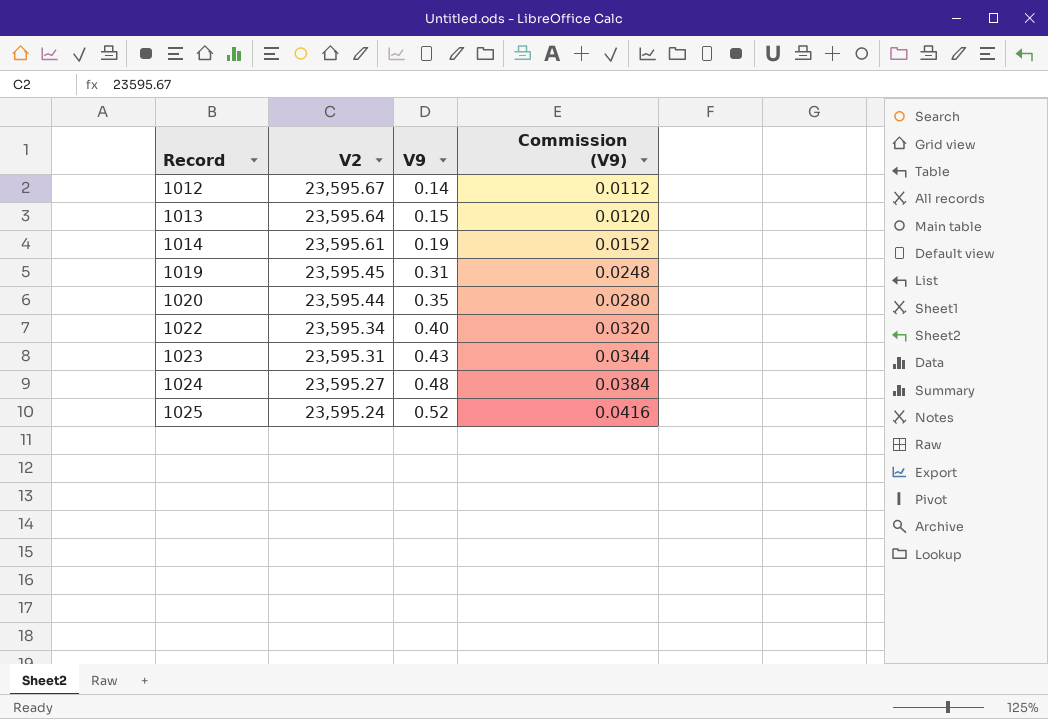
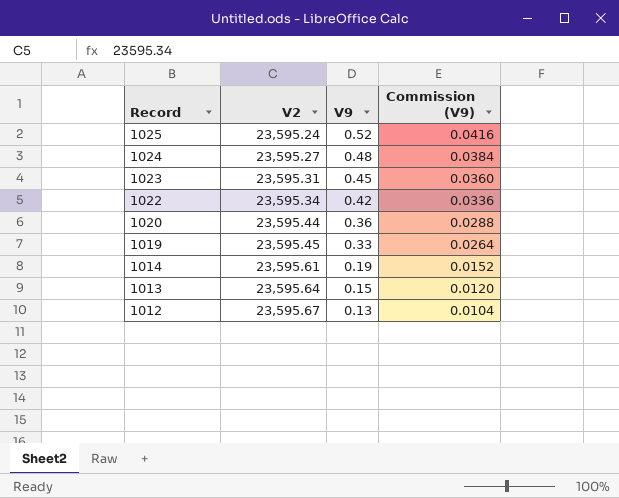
row order: Record ascending -> Record descending
1023 | V9: 0.43 -> 0.45
1023 | Commission (V9): 0.0344 -> 0.0360
1022 | V9: 0.40 -> 0.42
1022 | Commission (V9): 0.0320 -> 0.0336
1020 | V9: 0.35 -> 0.36
1020 | Commission (V9): 0.0280 -> 0.0288
1019 | V9: 0.31 -> 0.33
1019 | Commission (V9): 0.0248 -> 0.0264
1012 | V9: 0.14 -> 0.13
1012 | Commission (V9): 0.0112 -> 0.0104

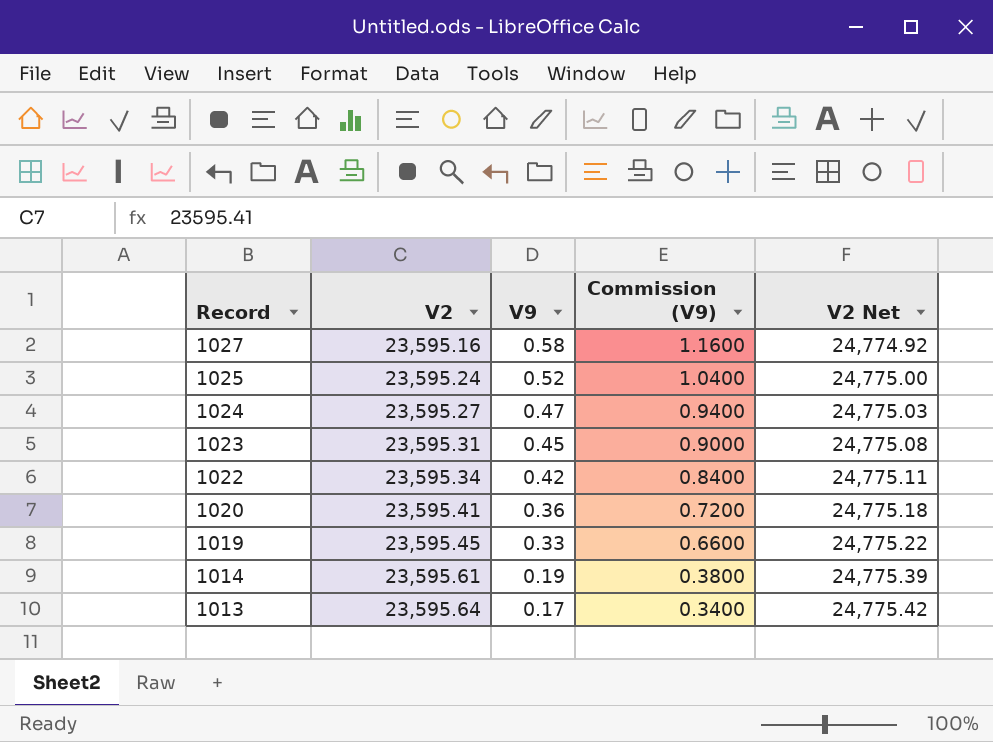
column Commission (V9) | formula: [V9] * 0.08 -> [V9] * 2
column V2 Net | formula: none -> [V2] * 1.05
row 1012: 23,595.67 | 0.13 | 0.0104 -> none
row 1027: none -> 23,595.16 | 0.58 | 1.1600 | 24,774.92
1024 | V9: 0.48 -> 0.47
1020 | V2: 23,595.44 -> 23,595.41
1013 | V9: 0.15 -> 0.17

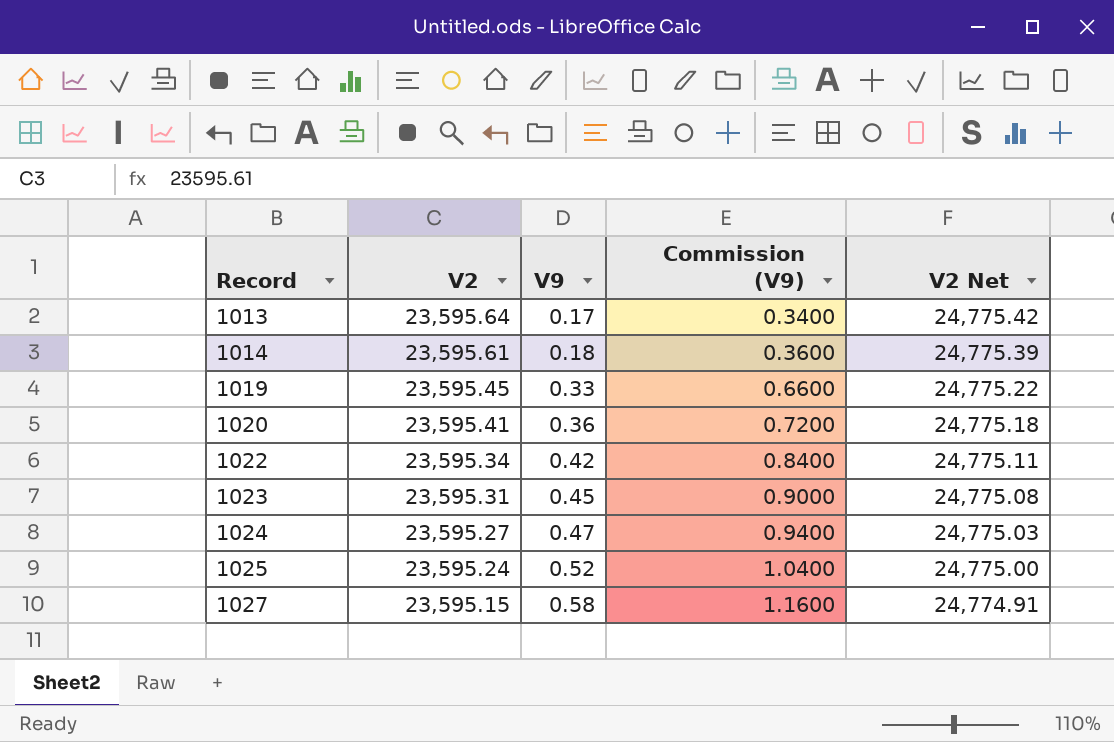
row order: Record descending -> Record ascending
1014 | V9: 0.19 -> 0.18
1014 | Commission (V9): 0.3800 -> 0.3600
1027 | V2: 23,595.16 -> 23,595.15
1027 | V2 Net: 24,774.92 -> 24,774.91

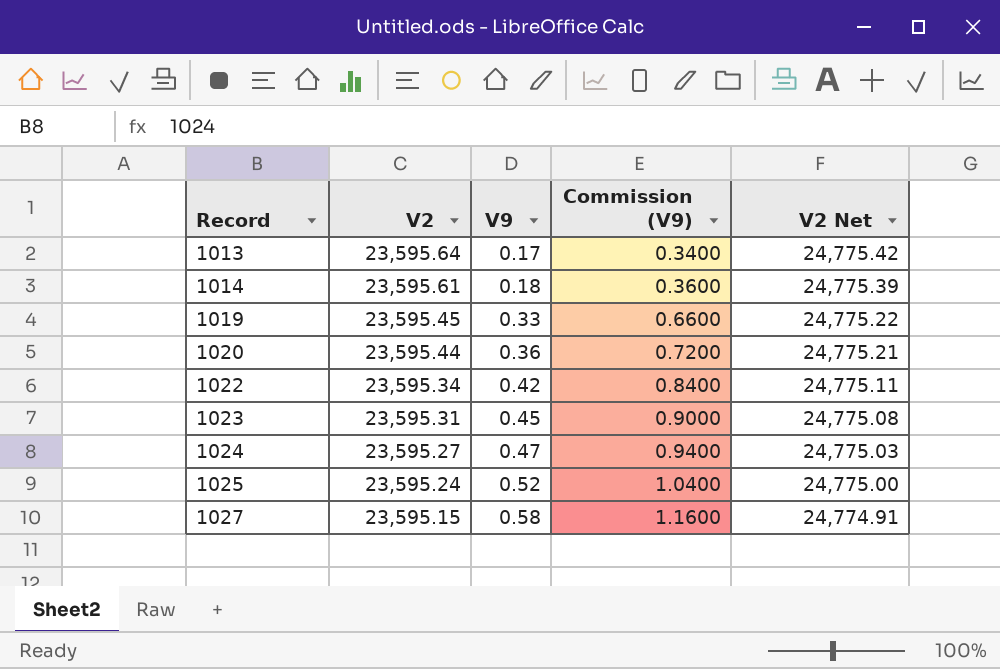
1020 | V2: 23,595.41 -> 23,595.44
1020 | V2 Net: 24,775.18 -> 24,775.21

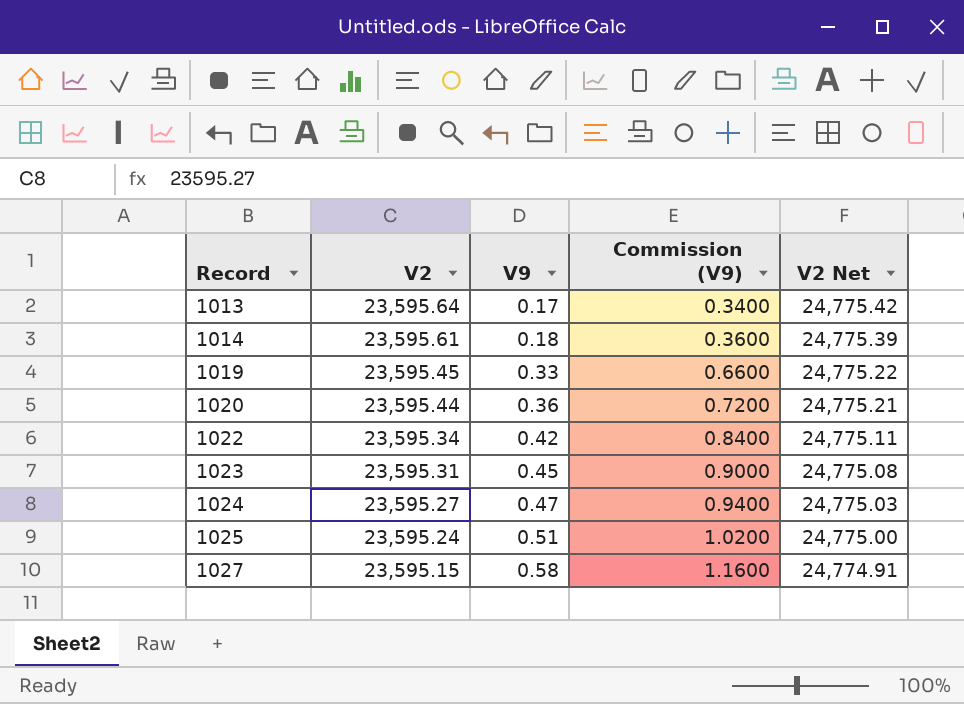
1025 | V9: 0.52 -> 0.51
1025 | Commission (V9): 1.0400 -> 1.0200

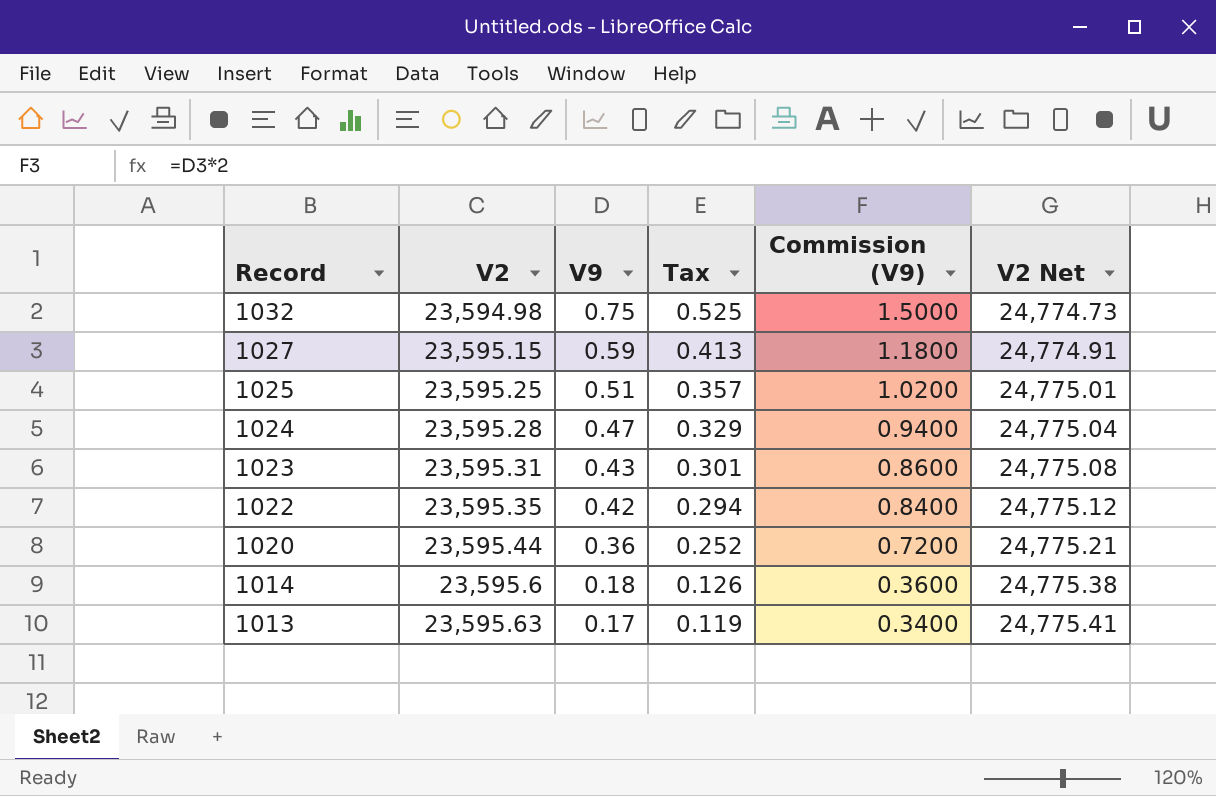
row order: Record ascending -> Record descending
column Tax | formula: none -> [V9] * 0.7
row 1019: 23,595.45 | 0.33 | 0.6600 | 24,775.22 -> none
row 1032: none -> 23,594.98 | 0.75 | 0.525 | 1.5000 | 24,774.73
1027 | V9: 0.58 -> 0.59
1027 | Commission (V9): 1.1600 -> 1.1800
1025 | V2: 23,595.24 -> 23,595.25
1025 | V2 Net: 24,775.00 -> 24,775.01
1024 | V2: 23,595.27 -> 23,595.28
1024 | V2 Net: 24,775.03 -> 24,775.04
1023 | V9: 0.45 -> 0.43
1023 | Commission (V9): 0.9000 -> 0.8600
1022 | V2: 23,595.34 -> 23,595.35
1022 | V2 Net: 24,775.11 -> 24,775.12
1014 | V2: 23,595.61 -> 23,595.6
1014 | V2 Net: 24,775.39 -> 24,775.38
1013 | V2: 23,595.64 -> 23,595.63
1013 | V2 Net: 24,775.42 -> 24,775.41

